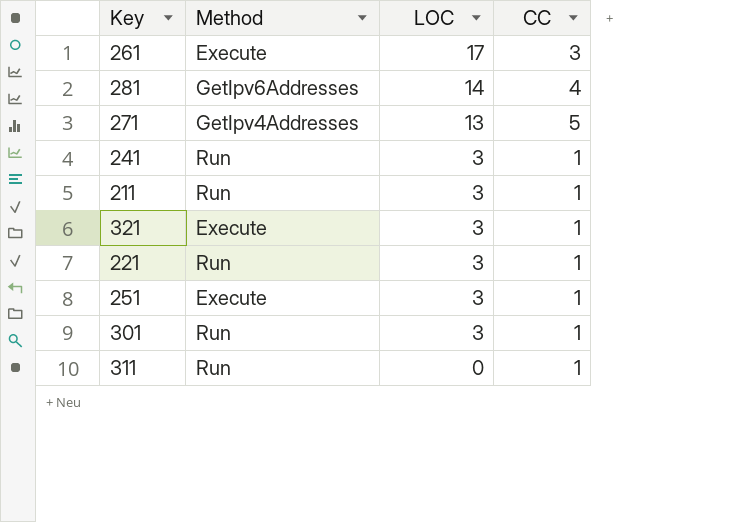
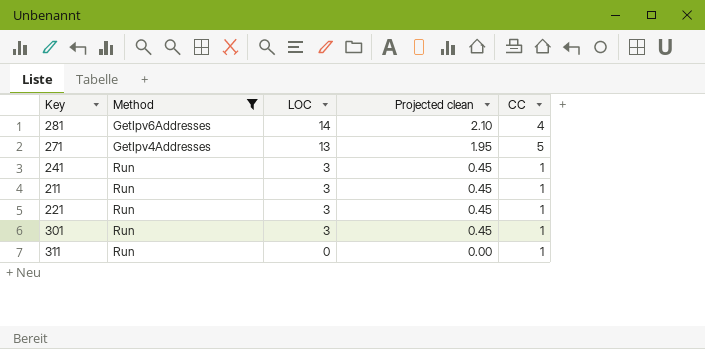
filter: none -> Method != Execute
column Projected clean | formula: none -> [LOC] * 0.15

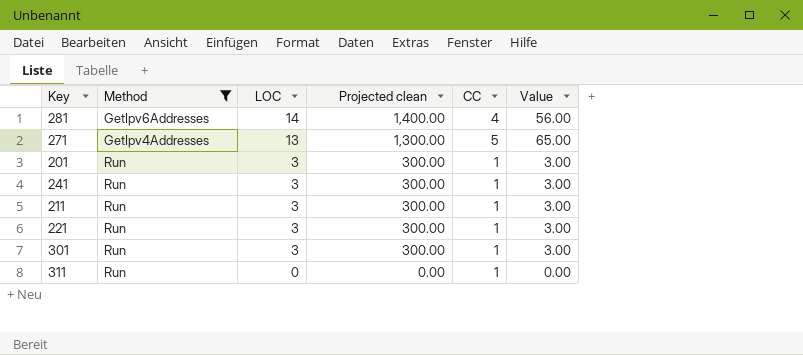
column Projected clean | formula: [LOC] * 0.15 -> [LOC] * 100
column Value | formula: none -> [LOC] * [CC]
row 201: none -> Run | 3 | 300.00 | 1 | 3.00

